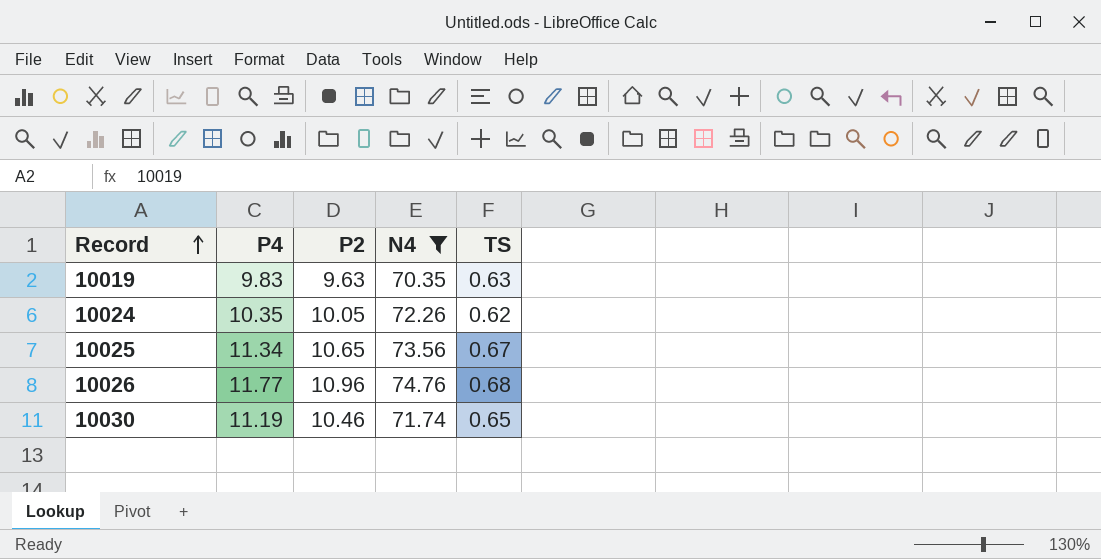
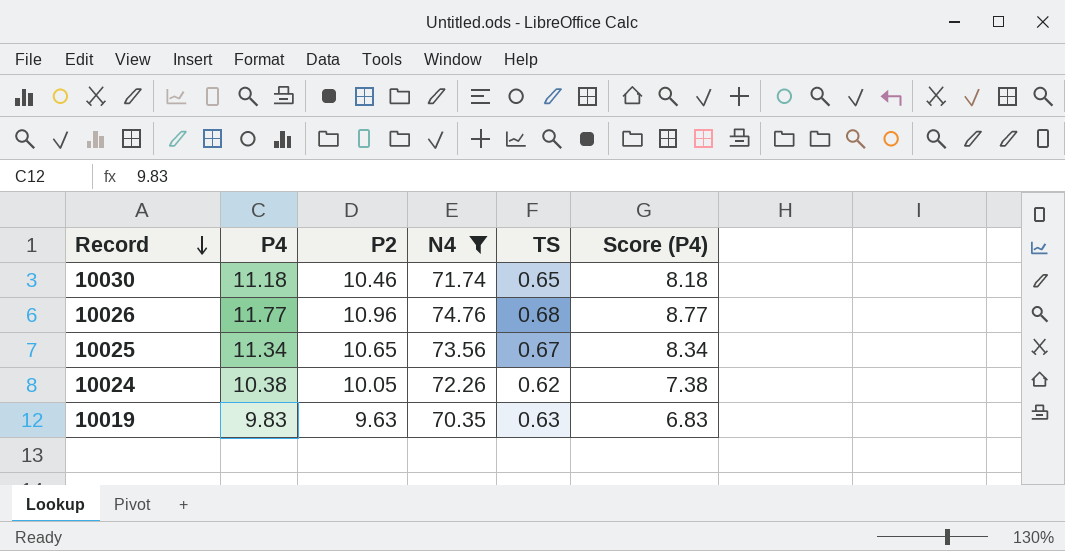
row order: Record ascending -> Record descending
column Score (P4) | formula: none -> [P4] - 3
10030 | P4: 11.19 -> 11.18
10024 | P4: 10.35 -> 10.38

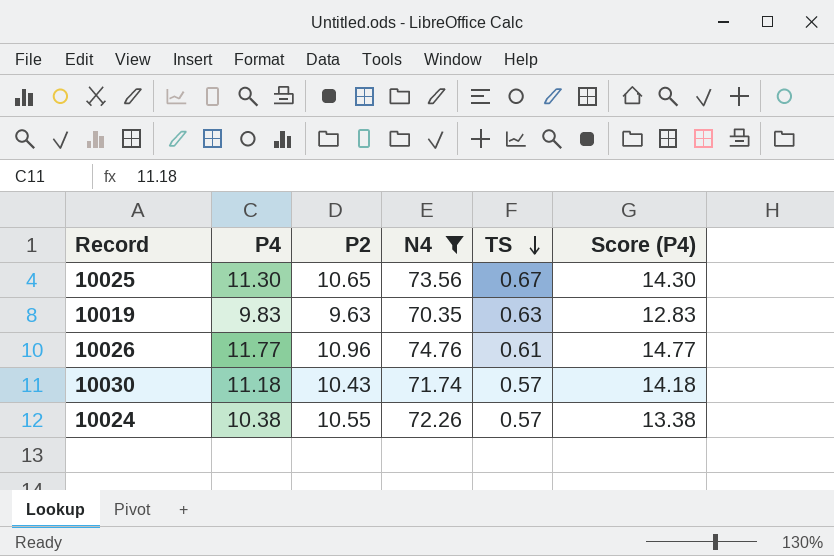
row order: Record descending -> TS descending
column Score (P4) | formula: [P4] - 3 -> [P4] + 3
10025 | P4: 11.34 -> 11.30
10026 | TS: 0.68 -> 0.61
10030 | P2: 10.46 -> 10.43
10030 | TS: 0.65 -> 0.57
10024 | P2: 10.05 -> 10.55
10024 | TS: 0.62 -> 0.57

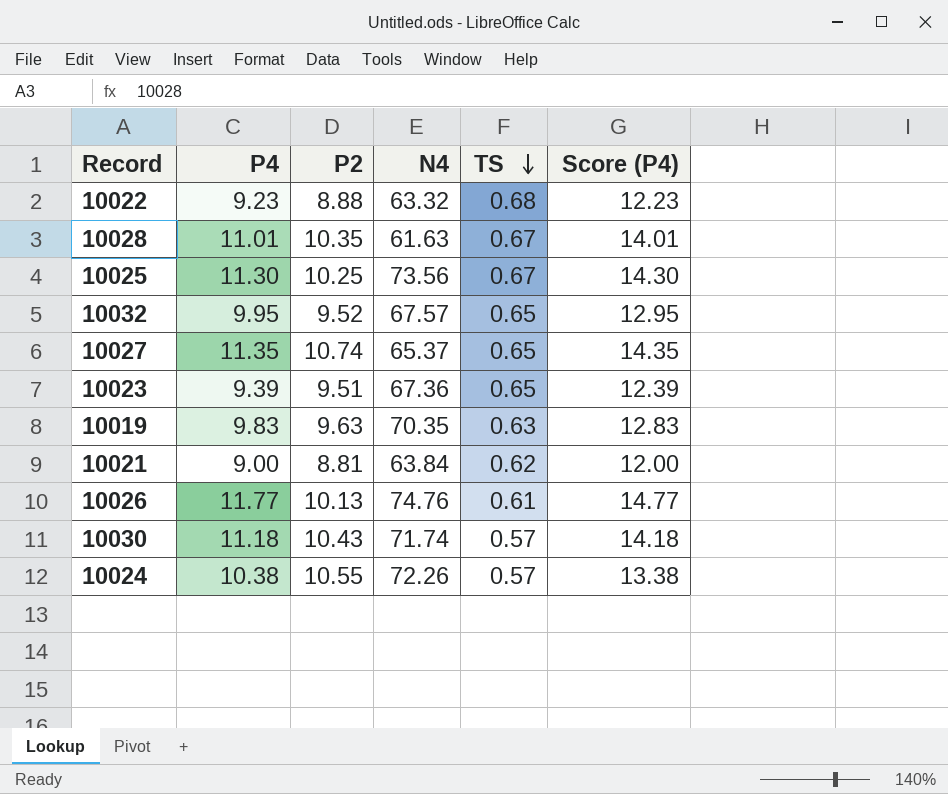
filter: N4 >= 70.35 -> none
10025 | P2: 10.65 -> 10.25
10026 | P2: 10.96 -> 10.13

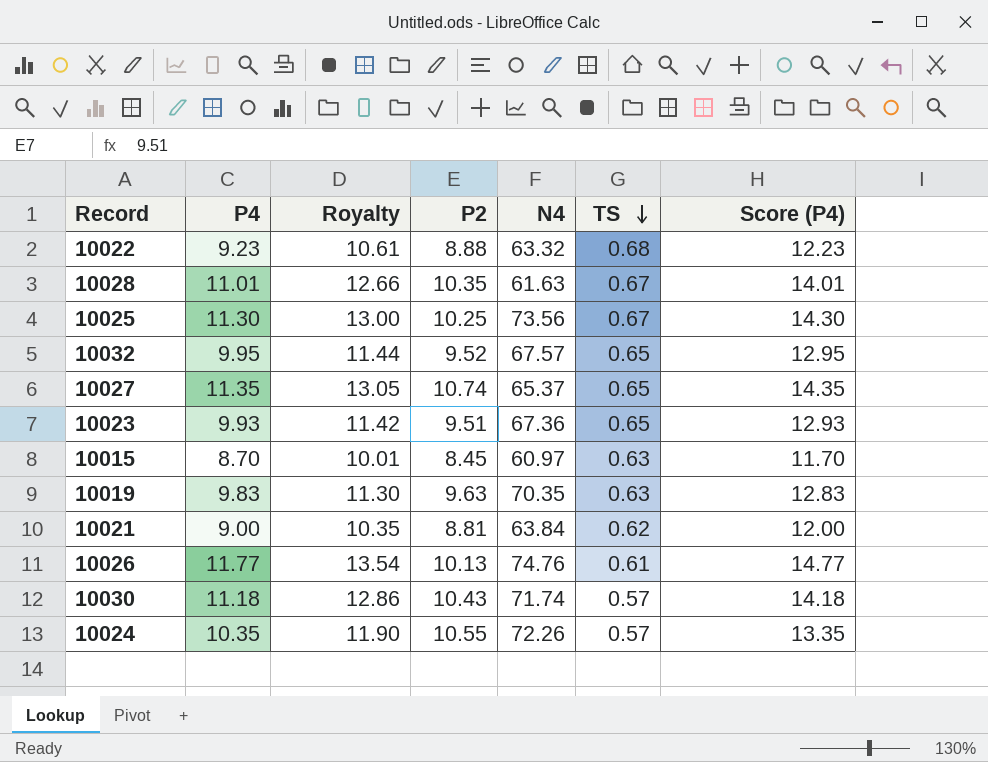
column Royalty | formula: none -> [P4] * 1.15
10023 | P4: 9.39 -> 9.93
10023 | Score (P4): 12.39 -> 12.93
row 10015: none -> 8.70 | 10.01 | 8.45 | 60.97 | 0.63 | 11.70
10024 | P4: 10.38 -> 10.35
10024 | Score (P4): 13.38 -> 13.35

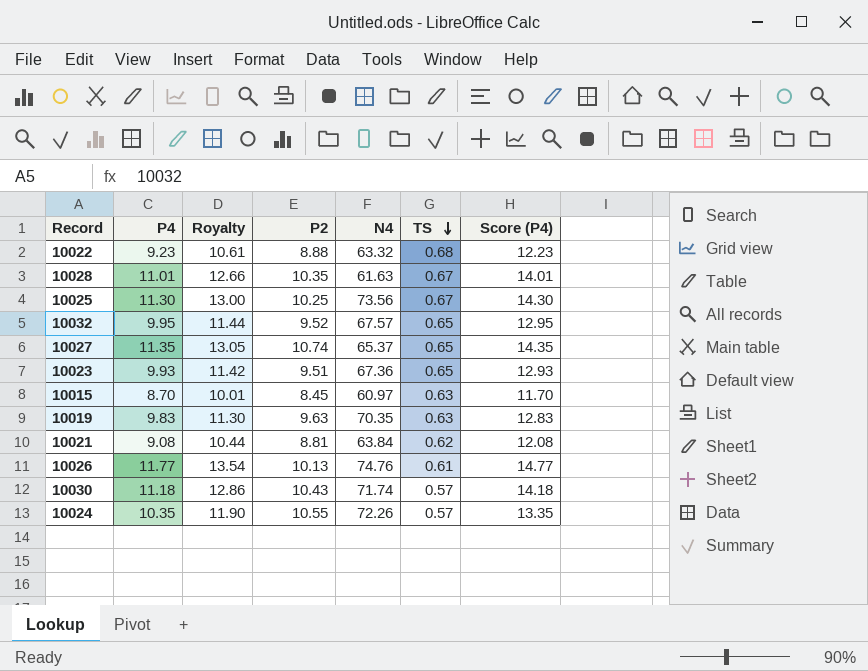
10021 | P4: 9.00 -> 9.08
10021 | Royalty: 10.35 -> 10.44
10021 | Score (P4): 12.00 -> 12.08

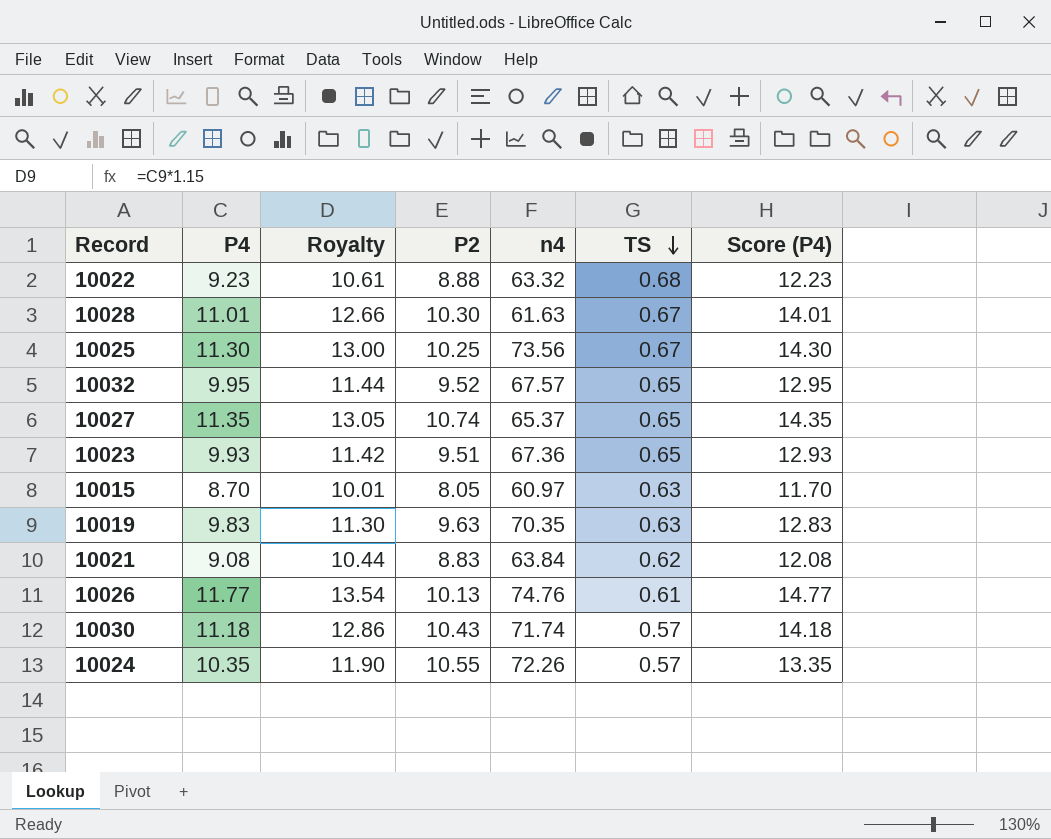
column name: N4 -> n4
10028 | P2: 10.35 -> 10.30
10015 | P2: 8.45 -> 8.05
10021 | P2: 8.81 -> 8.83

